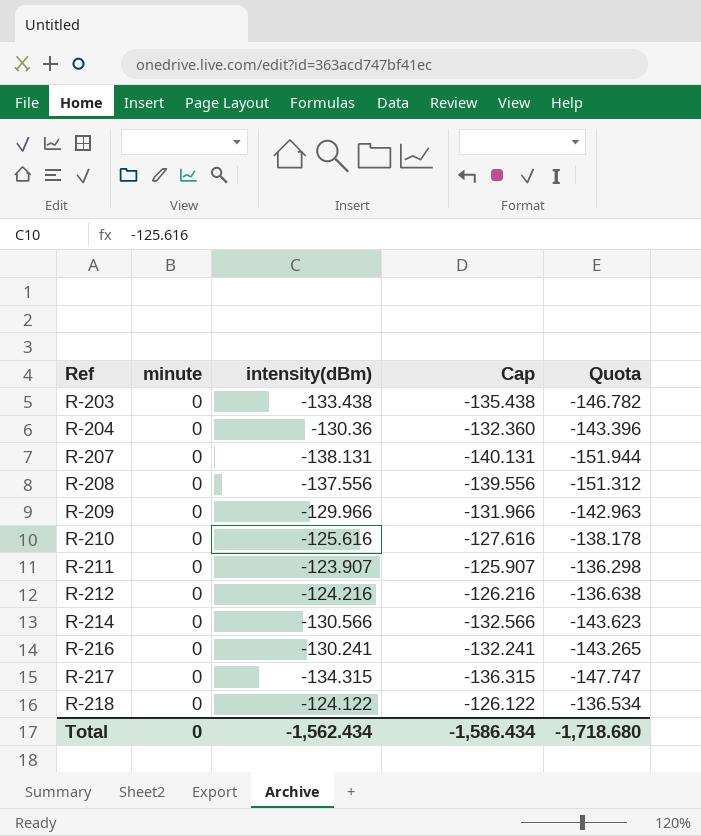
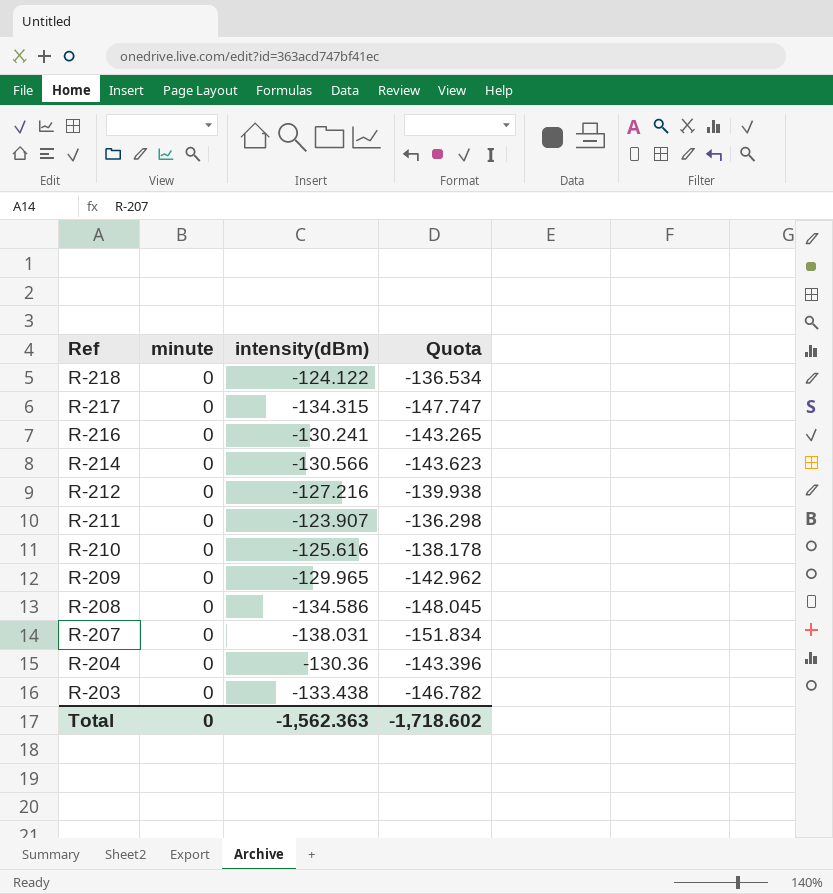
row order: Ref ascending -> Ref descending
column Cap | formula: [intensity(dBm)] - 2 -> none
R-212 | intensity(dBm): -124.216 -> -127.216
R-212 | Quota: -136.638 -> -139.938
R-209 | intensity(dBm): -129.966 -> -129.965
R-209 | Quota: -142.963 -> -142.962
R-208 | intensity(dBm): -137.556 -> -134.586
R-208 | Quota: -151.312 -> -148.045
R-207 | intensity(dBm): -138.131 -> -138.031
R-207 | Quota: -151.944 -> -151.834
Total | intensity(dBm): -1,562.434 -> -1,562.363
Total | Quota: -1,718.680 -> -1,718.602

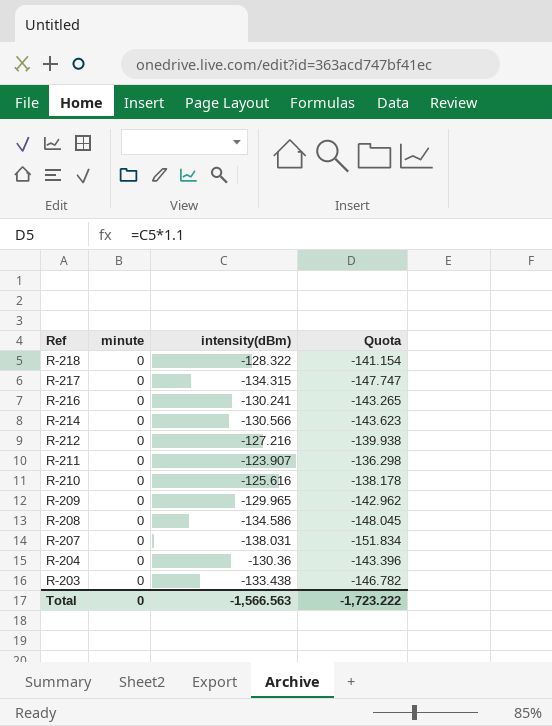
R-218 | intensity(dBm): -124.122 -> -128.322
R-218 | Quota: -136.534 -> -141.154
Total | intensity(dBm): -1,562.363 -> -1,566.563
Total | Quota: -1,718.602 -> -1,723.222

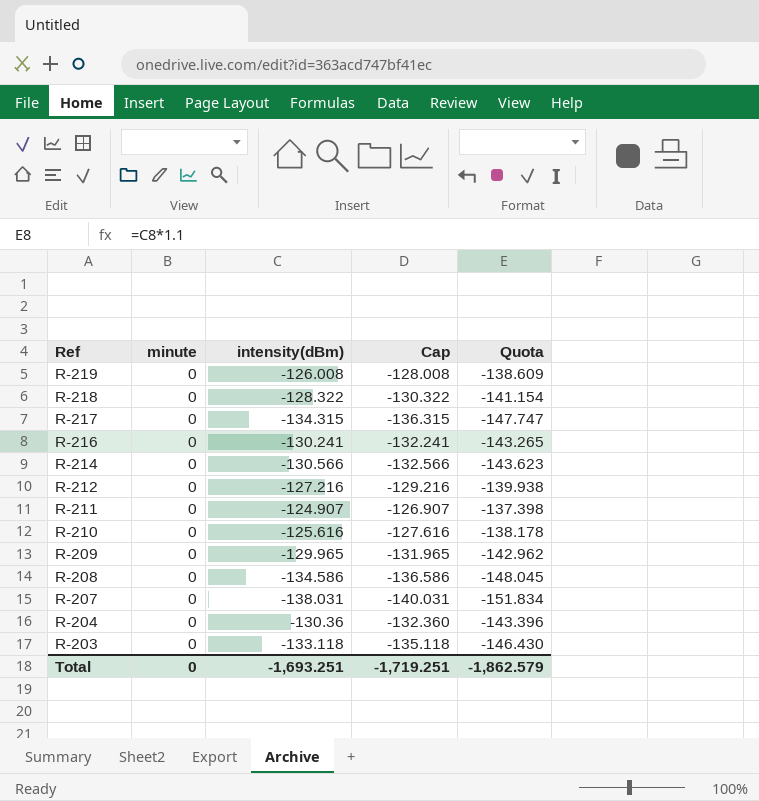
column Cap | formula: none -> [intensity(dBm)] - 2
row R-219: none -> 0 | -126.008 | -128.008 | -138.609
R-211 | intensity(dBm): -123.907 -> -124.907
R-211 | Quota: -136.298 -> -137.398
R-203 | intensity(dBm): -133.438 -> -133.118
R-203 | Quota: -146.782 -> -146.430
Total | intensity(dBm): -1,566.563 -> -1,693.251
Total | Quota: -1,723.222 -> -1,862.579

